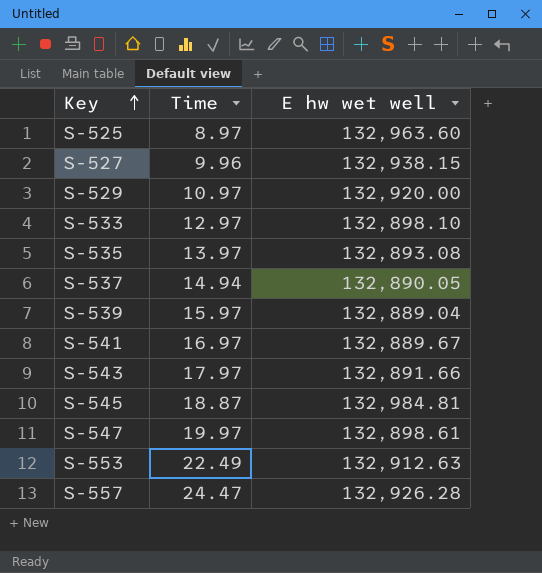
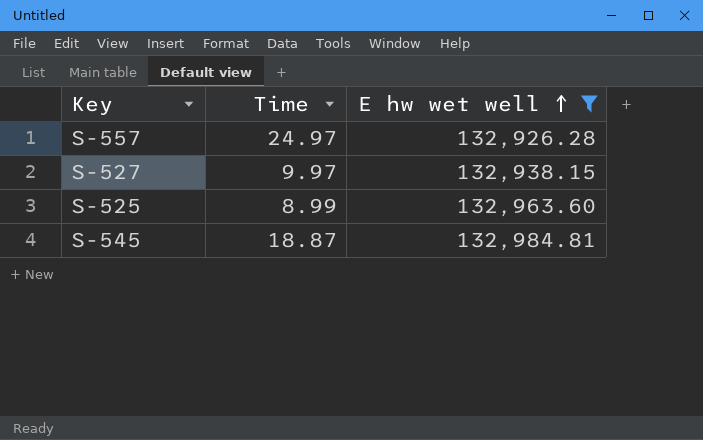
filter: none -> E hw wet well >= 132,926.28
row order: Key ascending -> E hw wet well ascending
S-557 | Time: 24.47 -> 24.97
S-527 | Time: 9.96 -> 9.97
S-525 | Time: 8.97 -> 8.99

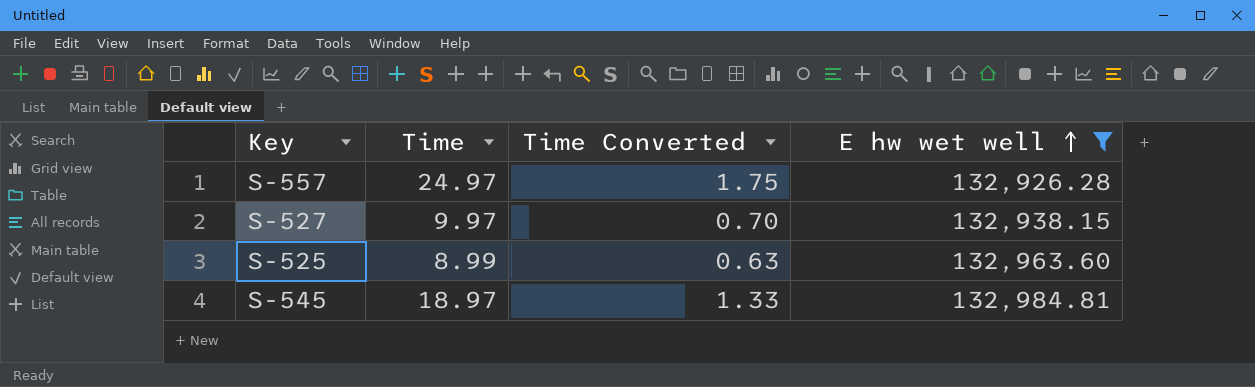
column Time Converted | formula: none -> [Time] * 0.07
S-545 | Time: 18.87 -> 18.97

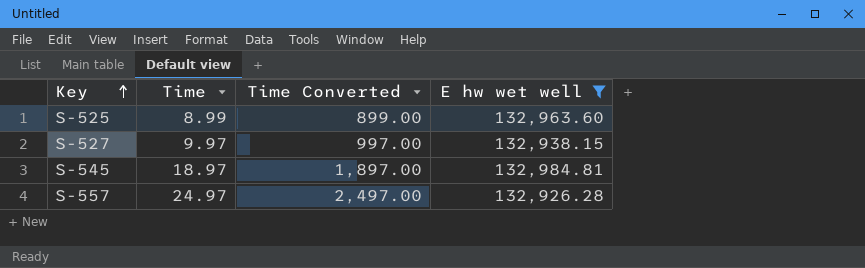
row order: E hw wet well ascending -> Key ascending
column Time Converted | formula: [Time] * 0.07 -> [Time] * 100

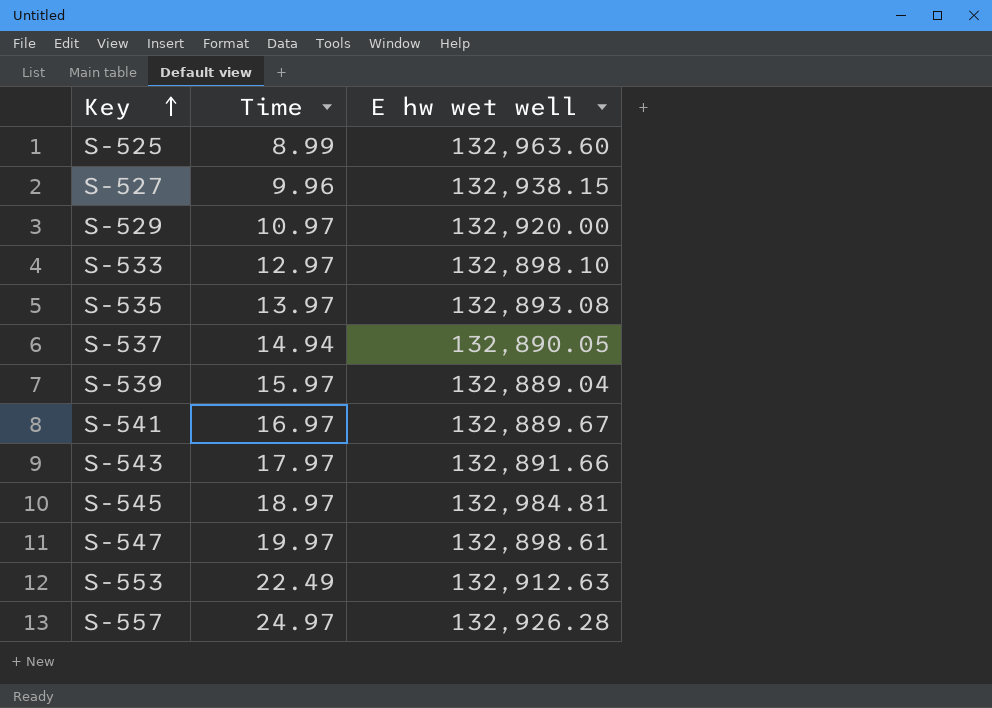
filter: E hw wet well >= 132,926.28 -> none
column Time Converted | formula: [Time] * 100 -> none
S-527 | Time: 9.97 -> 9.96

